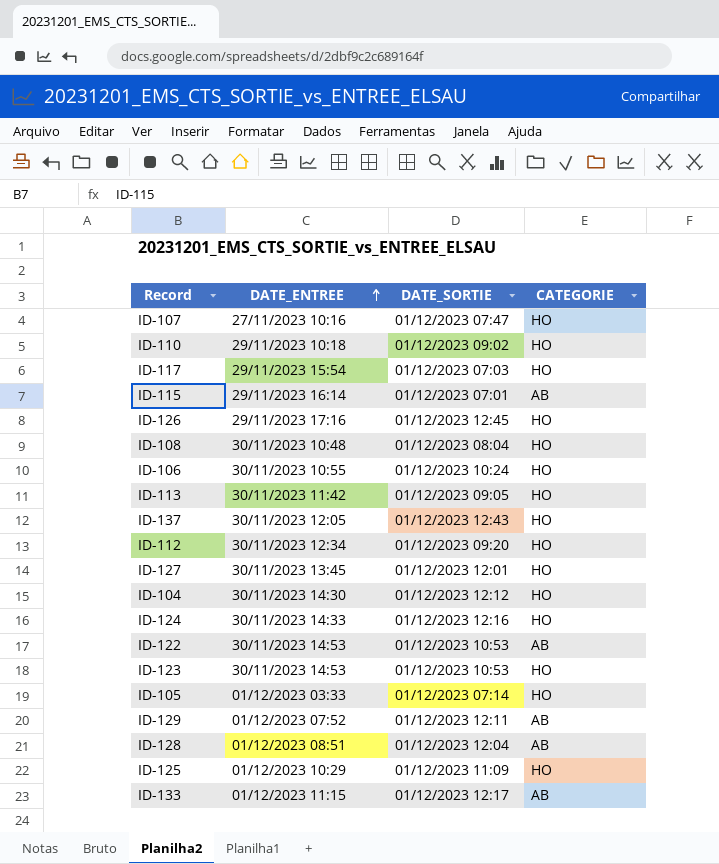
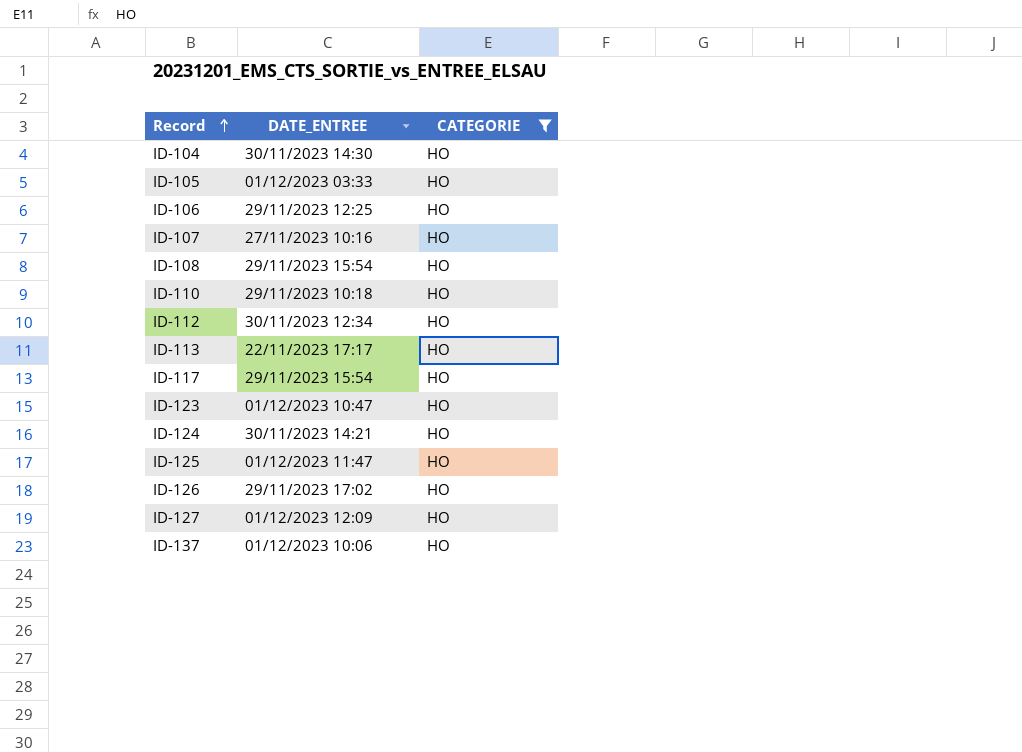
filter: none -> CATEGORIE = HO
row order: DATE_ENTREE ascending -> Record ascending
column DATE_SORTIE | position: 3 -> none
ID-106 | DATE_ENTREE: 30/11/2023 10:55 -> 29/11/2023 12:25
ID-108 | DATE_ENTREE: 30/11/2023 10:48 -> 29/11/2023 15:54
ID-113 | DATE_ENTREE: 30/11/2023 11:42 -> 22/11/2023 17:17
ID-123 | DATE_ENTREE: 30/11/2023 14:53 -> 01/12/2023 10:47
ID-124 | DATE_ENTREE: 30/11/2023 14:33 -> 30/11/2023 14:21
ID-125 | DATE_ENTREE: 01/12/2023 10:29 -> 01/12/2023 11:47
ID-126 | DATE_ENTREE: 29/11/2023 17:16 -> 29/11/2023 17:02
ID-127 | DATE_ENTREE: 30/11/2023 13:45 -> 01/12/2023 12:09
ID-137 | DATE_ENTREE: 30/11/2023 12:05 -> 01/12/2023 10:06

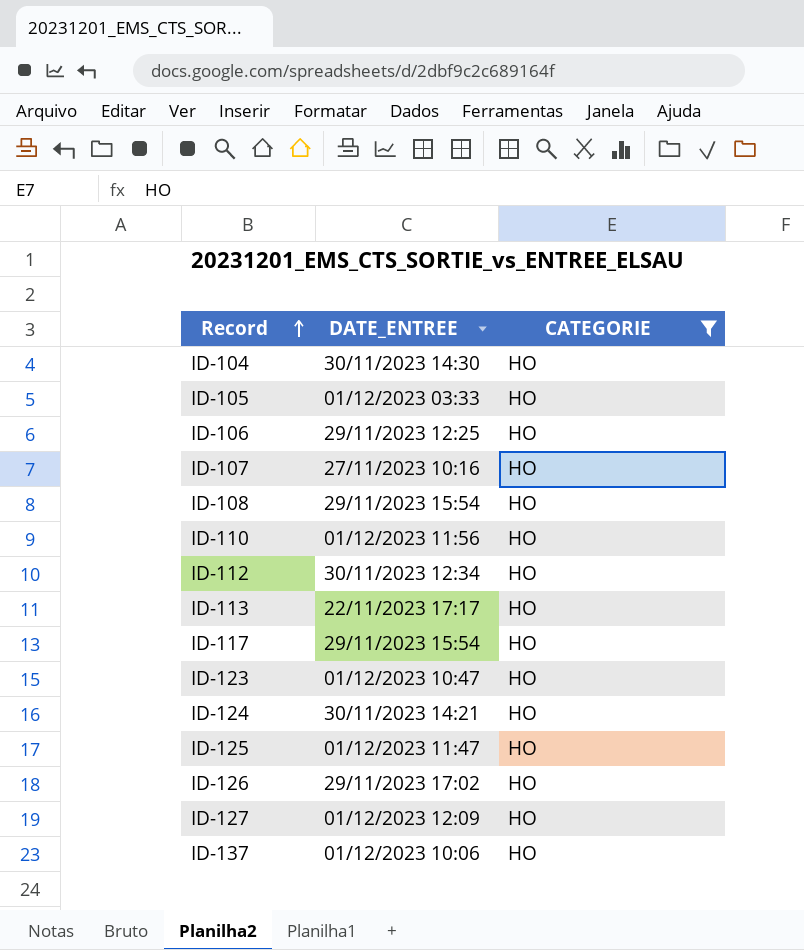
ID-110 | DATE_ENTREE: 29/11/2023 10:18 -> 01/12/2023 11:56

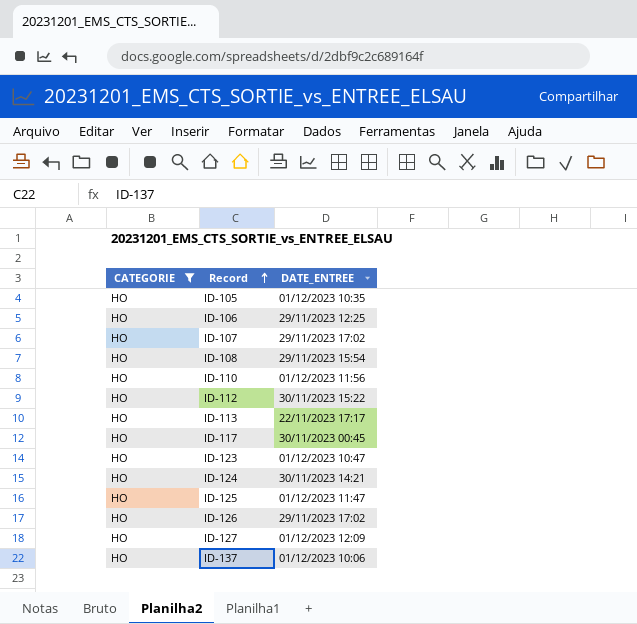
column CATEGORIE | position: 3 -> 1
row ID-104: 30/11/2023 14:30 | HO -> none
ID-105 | DATE_ENTREE: 01/12/2023 03:33 -> 01/12/2023 10:35
ID-107 | DATE_ENTREE: 27/11/2023 10:16 -> 29/11/2023 17:02
ID-112 | DATE_ENTREE: 30/11/2023 12:34 -> 30/11/2023 15:22
ID-117 | DATE_ENTREE: 29/11/2023 15:54 -> 30/11/2023 00:45

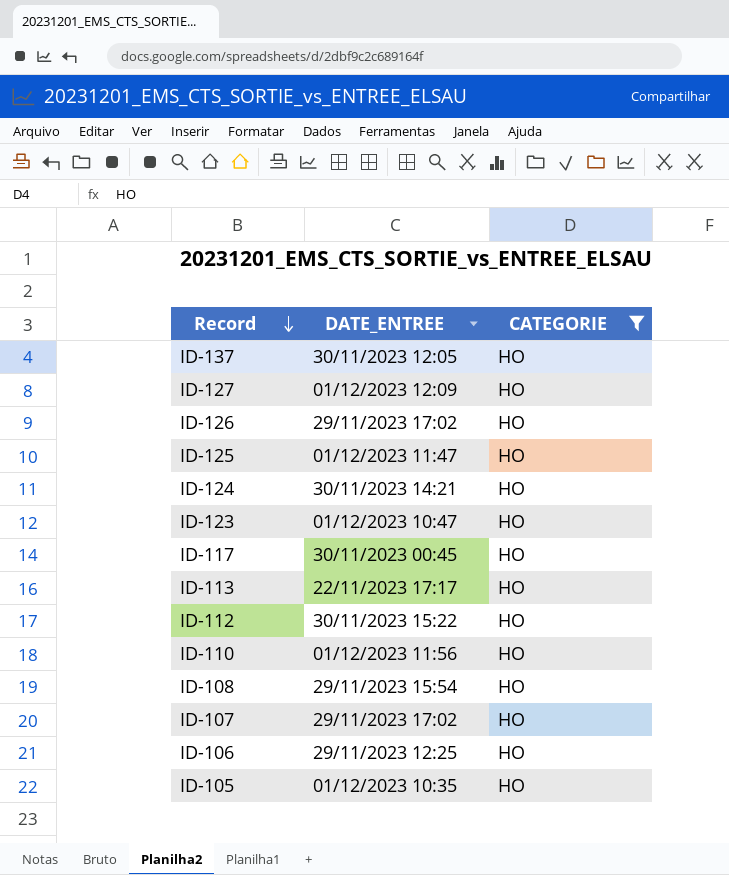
row order: Record ascending -> Record descending
column CATEGORIE | position: 1 -> 3
ID-137 | DATE_ENTREE: 01/12/2023 10:06 -> 30/11/2023 12:05

